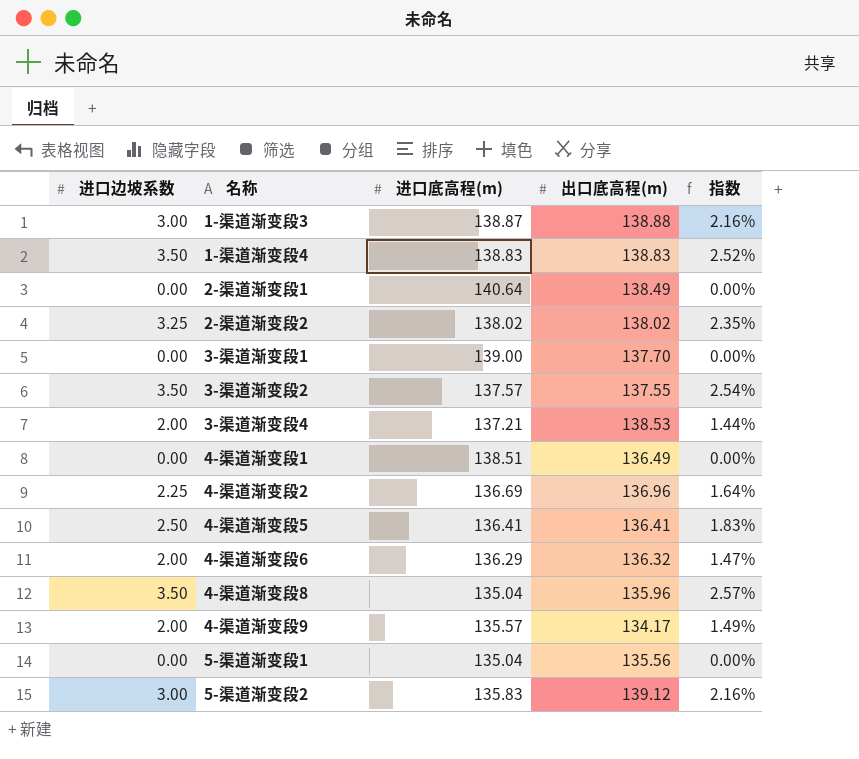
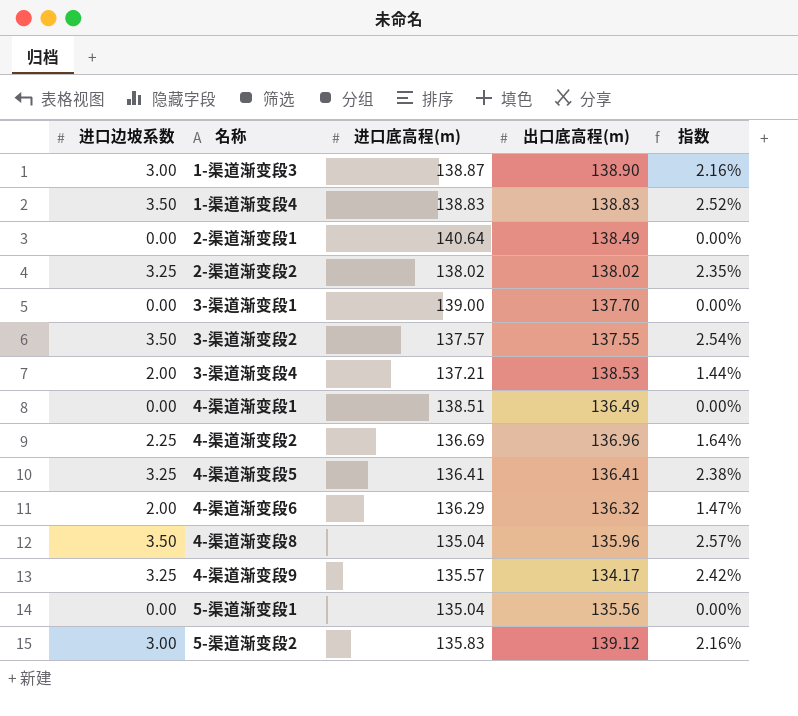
1-渠道渐变段3 | 出口底高程(m): 138.88 -> 138.90
4-渠道渐变段5 | 进口边坡系数: 2.50 -> 3.25
4-渠道渐变段5 | 指数: 1.83% -> 2.38%
4-渠道渐变段9 | 进口边坡系数: 2.00 -> 3.25
4-渠道渐变段9 | 指数: 1.49% -> 2.42%

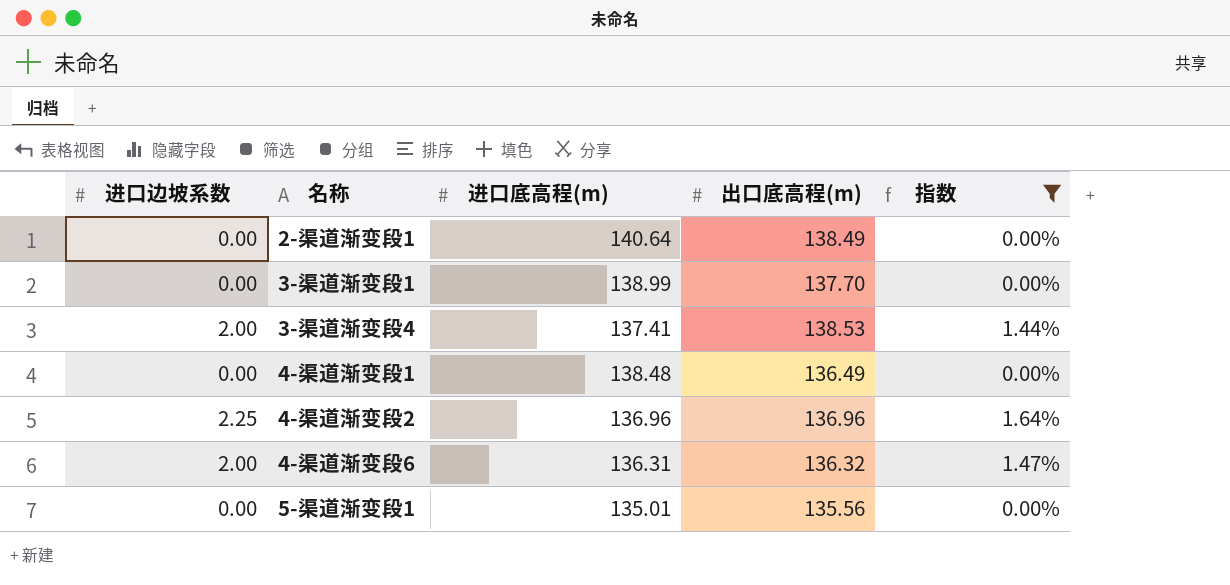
filter: none -> 指数 <= 1.64%
3-渠道渐变段1 | 进口底高程(m): 139.00 -> 138.99
3-渠道渐变段4 | 进口底高程(m): 137.21 -> 137.41
4-渠道渐变段1 | 进口底高程(m): 138.51 -> 138.48
4-渠道渐变段2 | 进口底高程(m): 136.69 -> 136.96
4-渠道渐变段6 | 进口底高程(m): 136.29 -> 136.31
5-渠道渐变段1 | 进口底高程(m): 135.04 -> 135.01

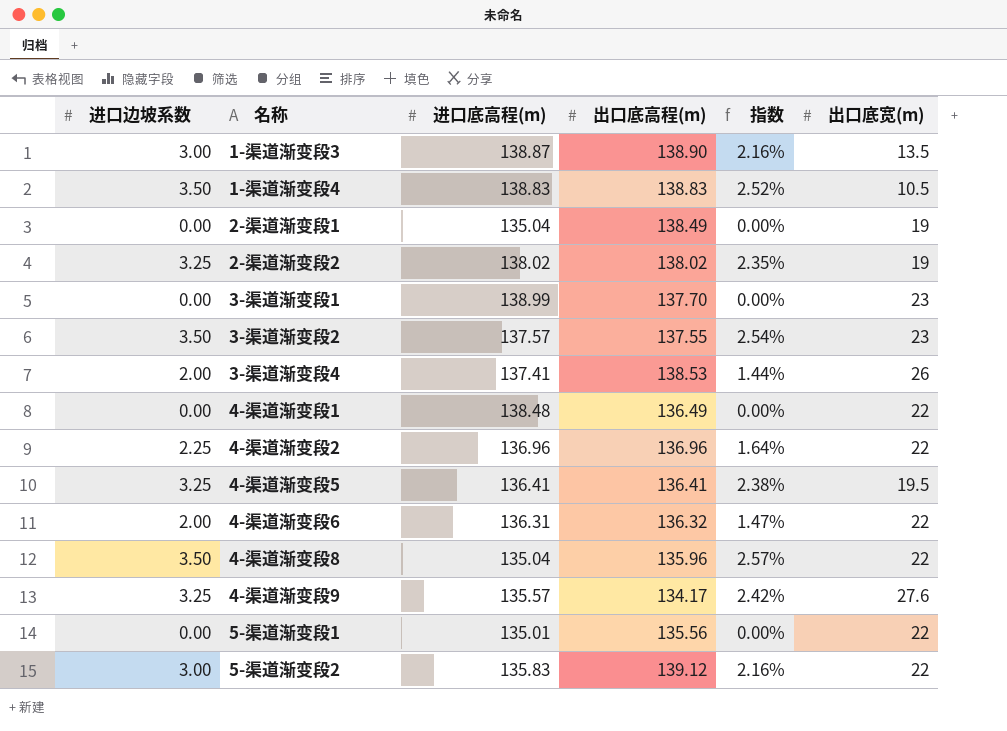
filter: 指数 <= 1.64% -> none
column 出口底宽(m) | position: none -> 6
2-渠道渐变段1 | 进口底高程(m): 140.64 -> 135.04

